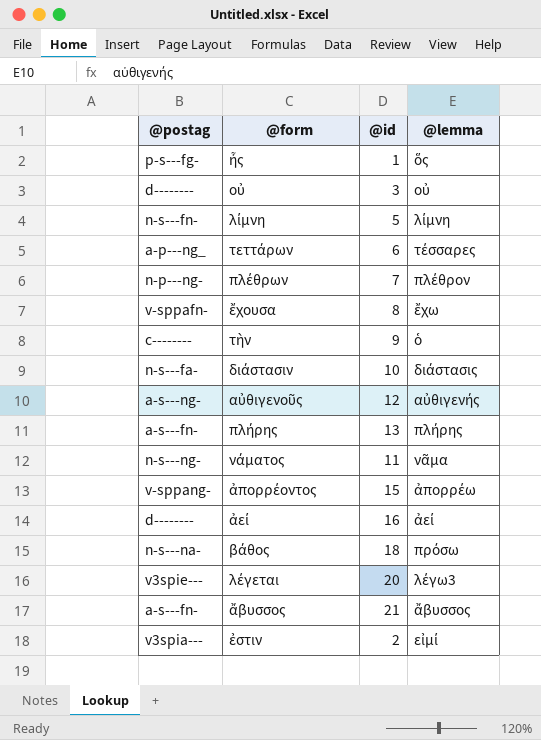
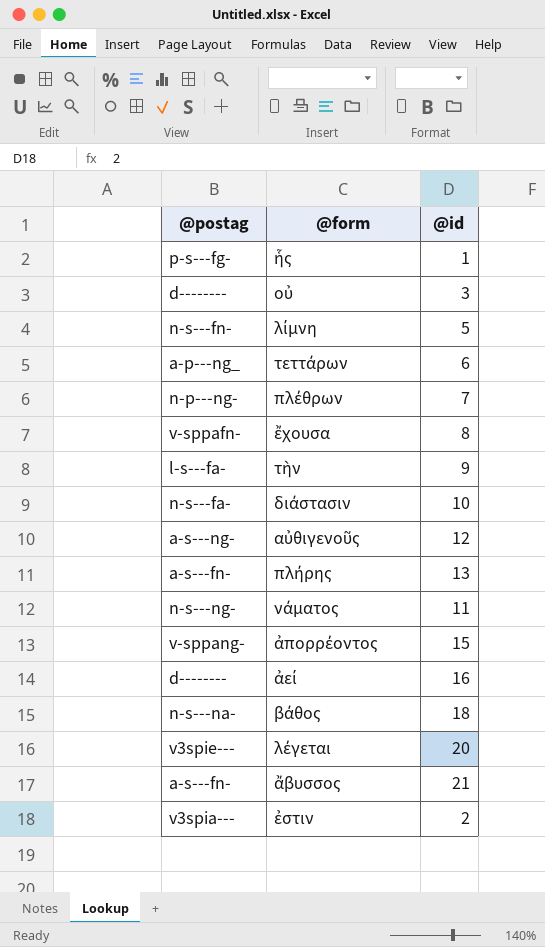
column @lemma | position: 4 -> none
τὴν | @postag: c-------- -> l-s---fa-

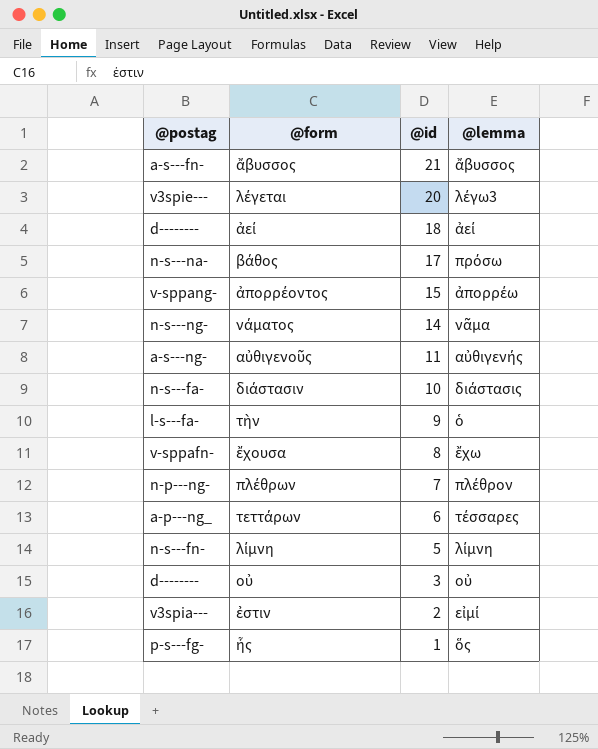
row order: none -> @id descending
column @lemma | position: none -> 4
row πλήρης: a-s---fn- | 13 -> none
ἀεί | @id: 16 -> 18
βάθος | @id: 18 -> 17
νάματος | @id: 11 -> 14
αὐθιγενοῦς | @id: 12 -> 11

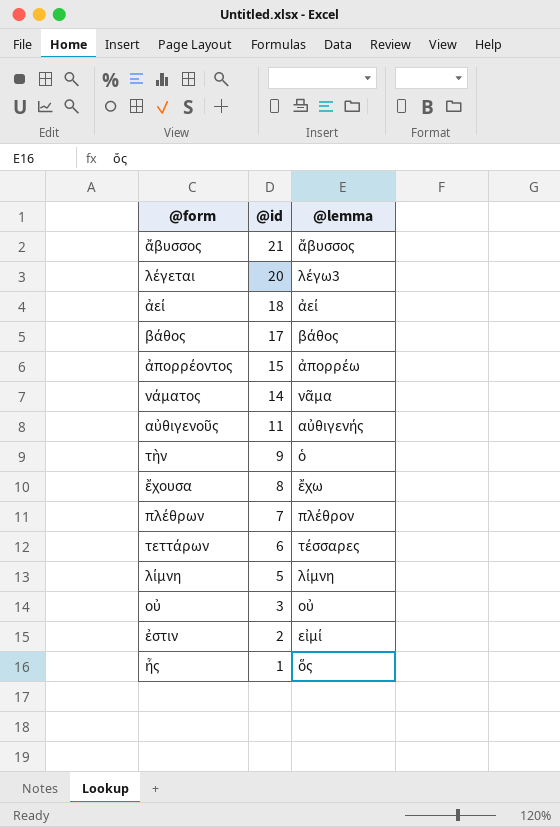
column @postag | position: 1 -> none
row διάστασιν: n-s---fa- | 10 | διάστασις -> none
βάθος | @lemma: πρόσω -> βάθος

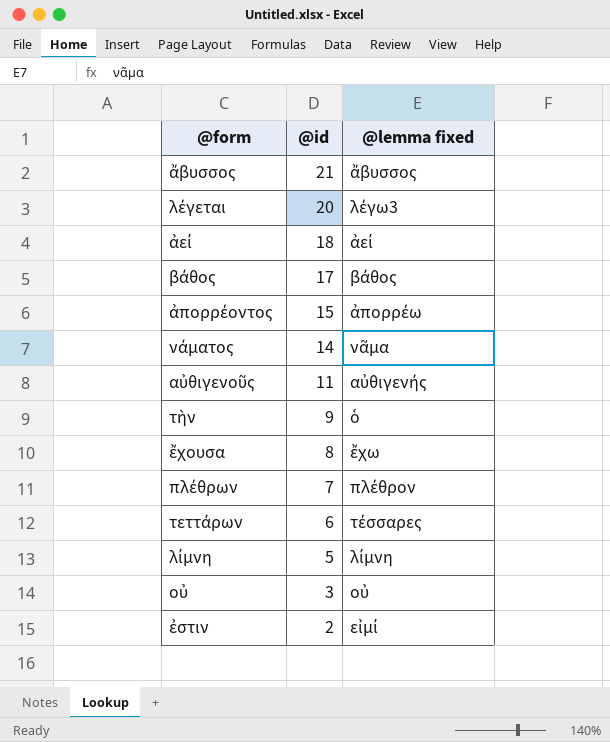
column name: @lemma -> @lemma fixed
row ἧς: 1 | ὅς -> none

